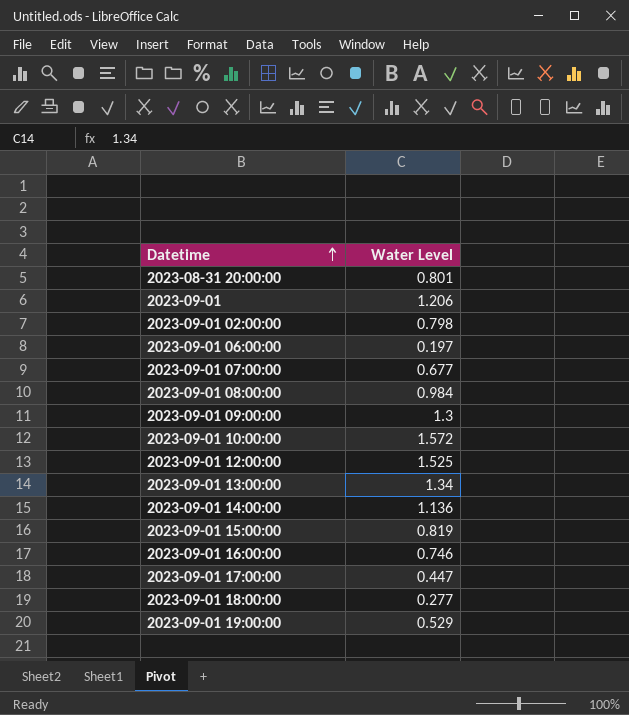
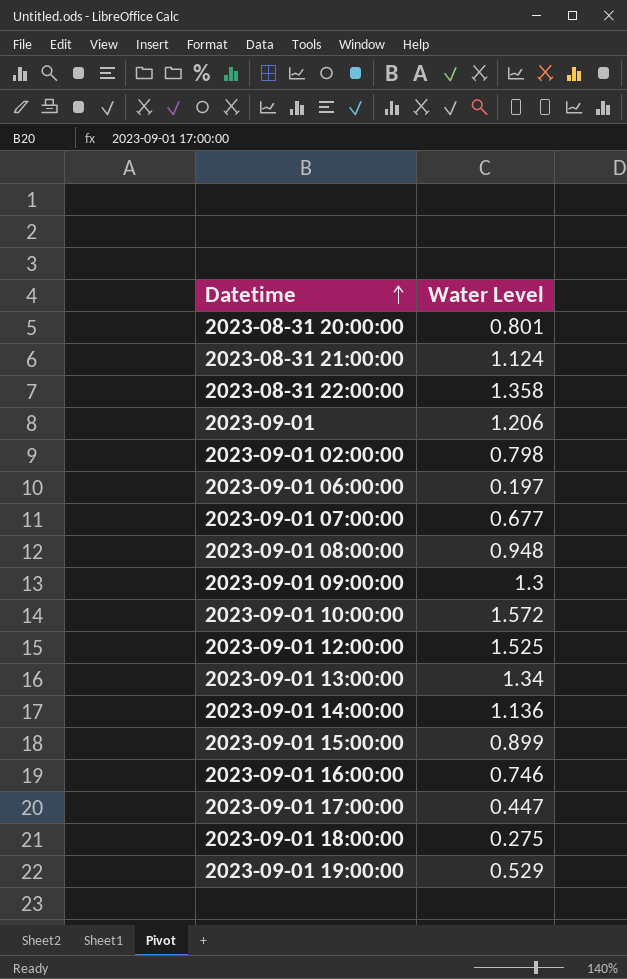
row 2023-08-31 21:00:00: none -> 1.124
row 2023-08-31 22:00:00: none -> 1.358
2023-09-01 08:00:00 | Water Level: 0.984 -> 0.948
2023-09-01 15:00:00 | Water Level: 0.819 -> 0.899
2023-09-01 18:00:00 | Water Level: 0.277 -> 0.275

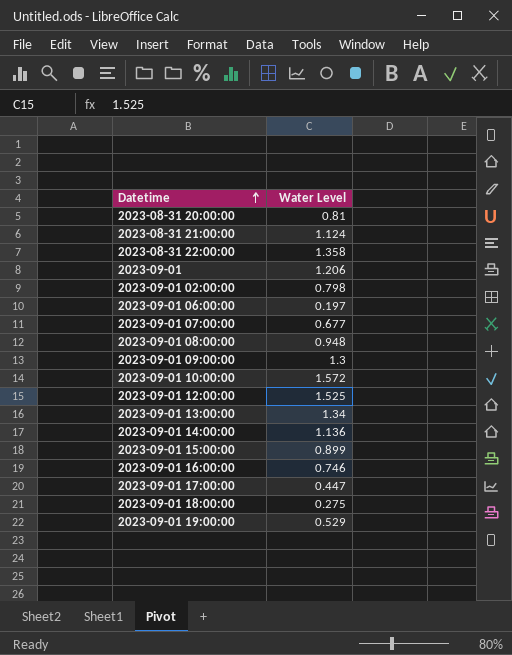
2023-08-31 20:00:00 | Water Level: 0.801 -> 0.81

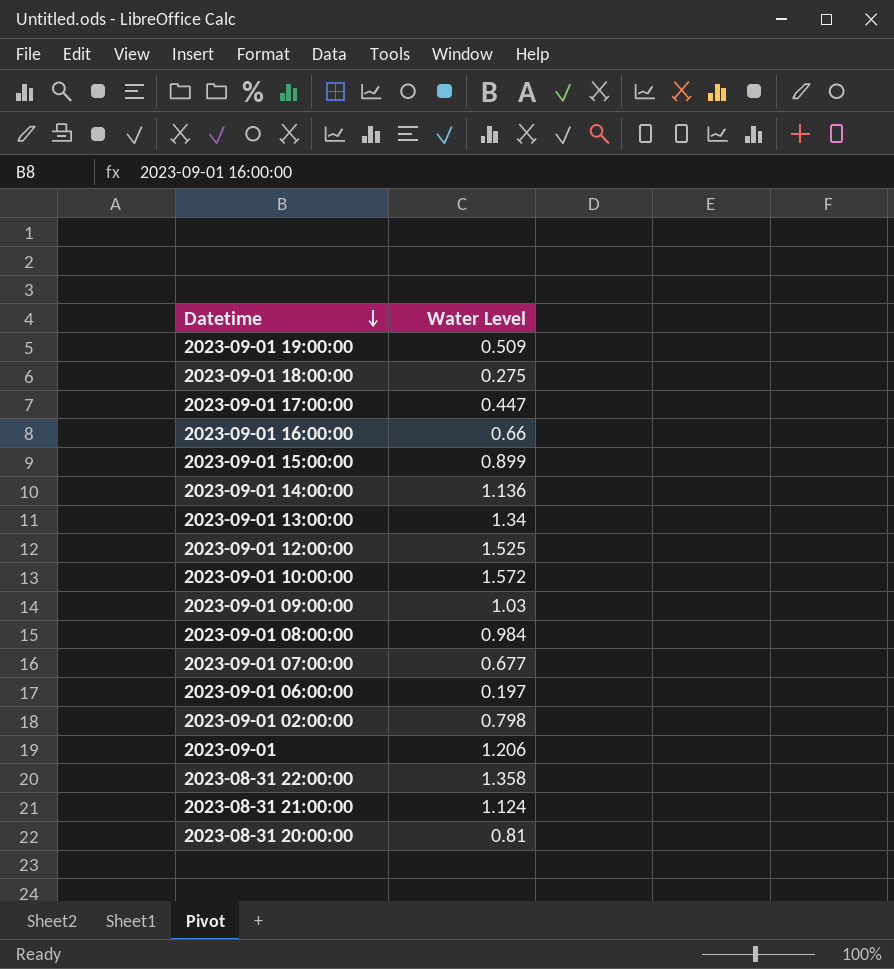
row order: Datetime ascending -> Datetime descending
2023-09-01 19:00:00 | Water Level: 0.529 -> 0.509
2023-09-01 16:00:00 | Water Level: 0.746 -> 0.66
2023-09-01 09:00:00 | Water Level: 1.3 -> 1.03
2023-09-01 08:00:00 | Water Level: 0.948 -> 0.984

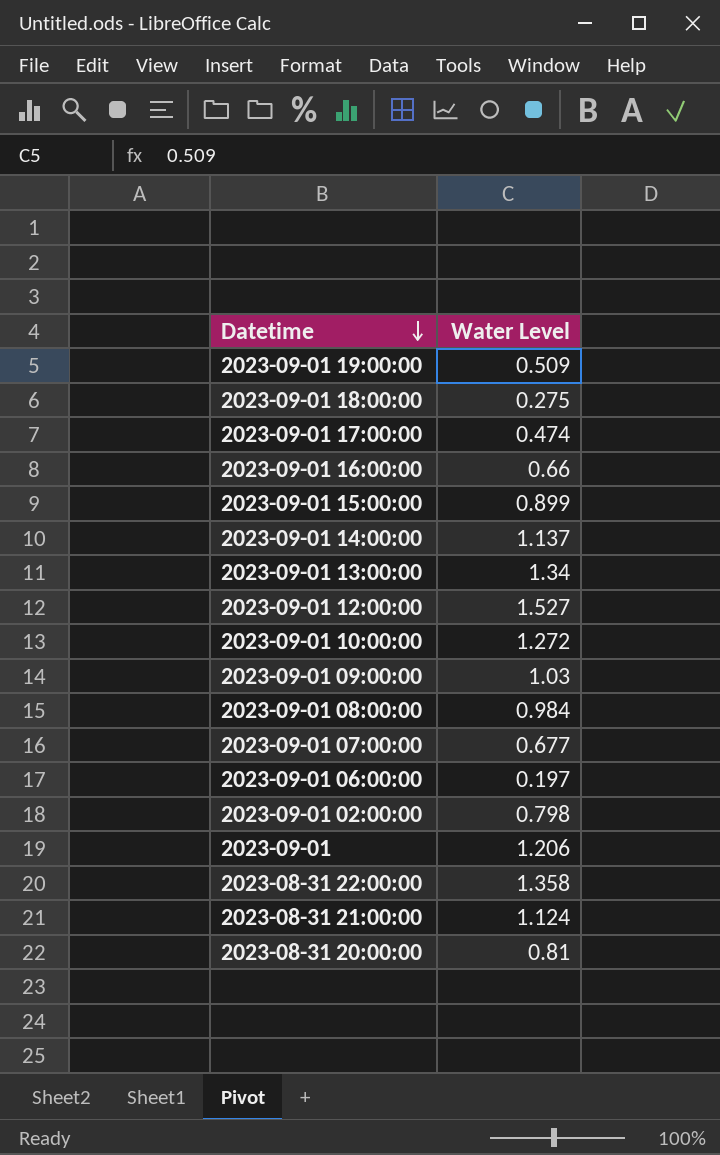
2023-09-01 17:00:00 | Water Level: 0.447 -> 0.474
2023-09-01 14:00:00 | Water Level: 1.136 -> 1.137
2023-09-01 12:00:00 | Water Level: 1.525 -> 1.527
2023-09-01 10:00:00 | Water Level: 1.572 -> 1.272

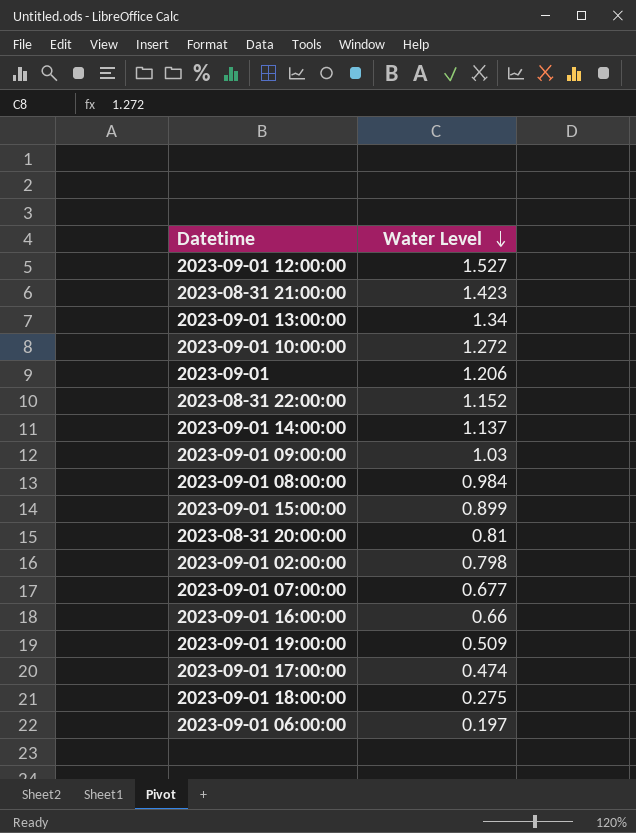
row order: Datetime descending -> Water Level descending
2023-08-31 21:00:00 | Water Level: 1.124 -> 1.423
2023-08-31 22:00:00 | Water Level: 1.358 -> 1.152

